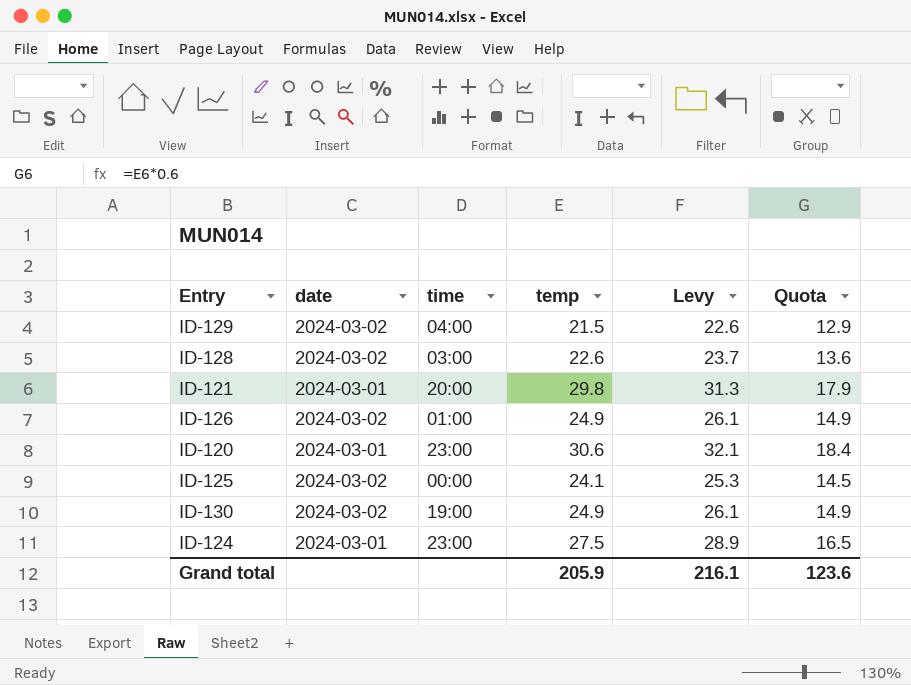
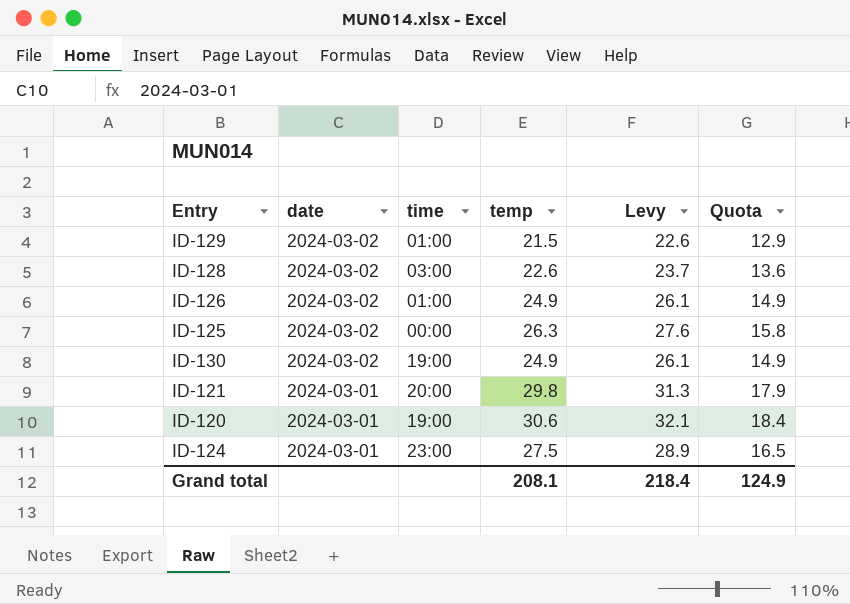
row order: none -> date descending
ID-129 | time: 04:00 -> 01:00
ID-125 | temp: 24.1 -> 26.3
ID-125 | Levy: 25.3 -> 27.6
ID-125 | Quota: 14.5 -> 15.8
ID-120 | time: 23:00 -> 19:00
Grand total | temp: 205.9 -> 208.1
Grand total | Levy: 216.1 -> 218.4
Grand total | Quota: 123.6 -> 124.9

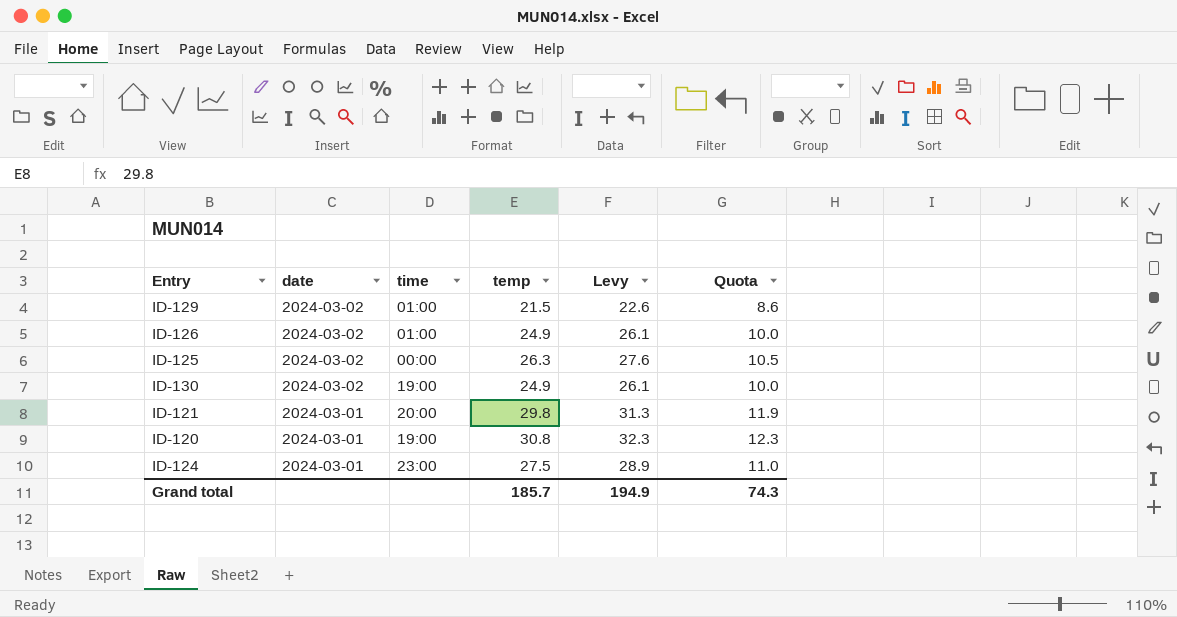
column Quota | formula: [temp] * 0.6 -> [temp] * 0.4
row ID-128: 2024-03-02 | 03:00 | 22.6 | 23.7 | 13.6 -> none
ID-120 | temp: 30.6 -> 30.8
ID-120 | Levy: 32.1 -> 32.3
Grand total | temp: 208.1 -> 185.7
Grand total | Levy: 218.4 -> 194.9
Grand total | Quota: 124.9 -> 74.3

